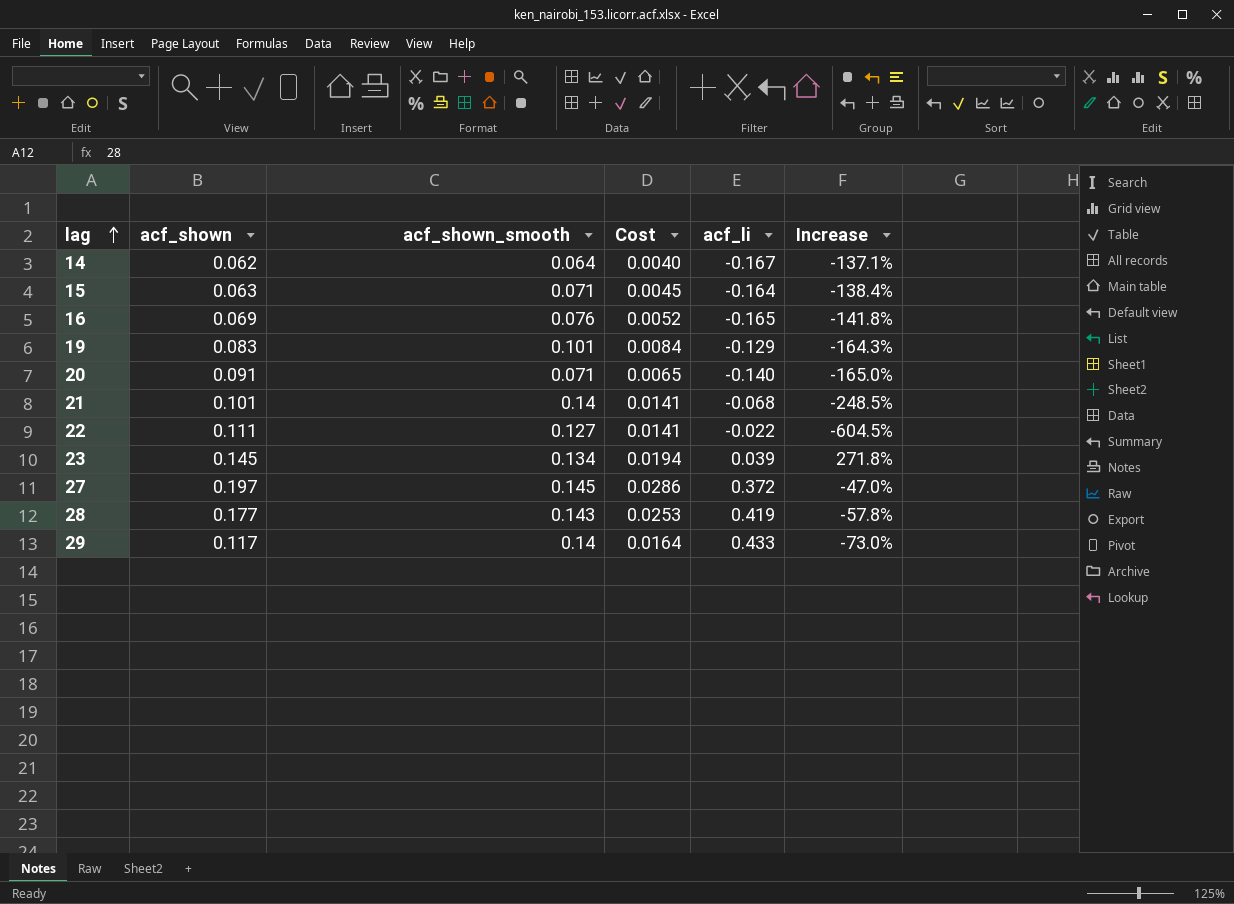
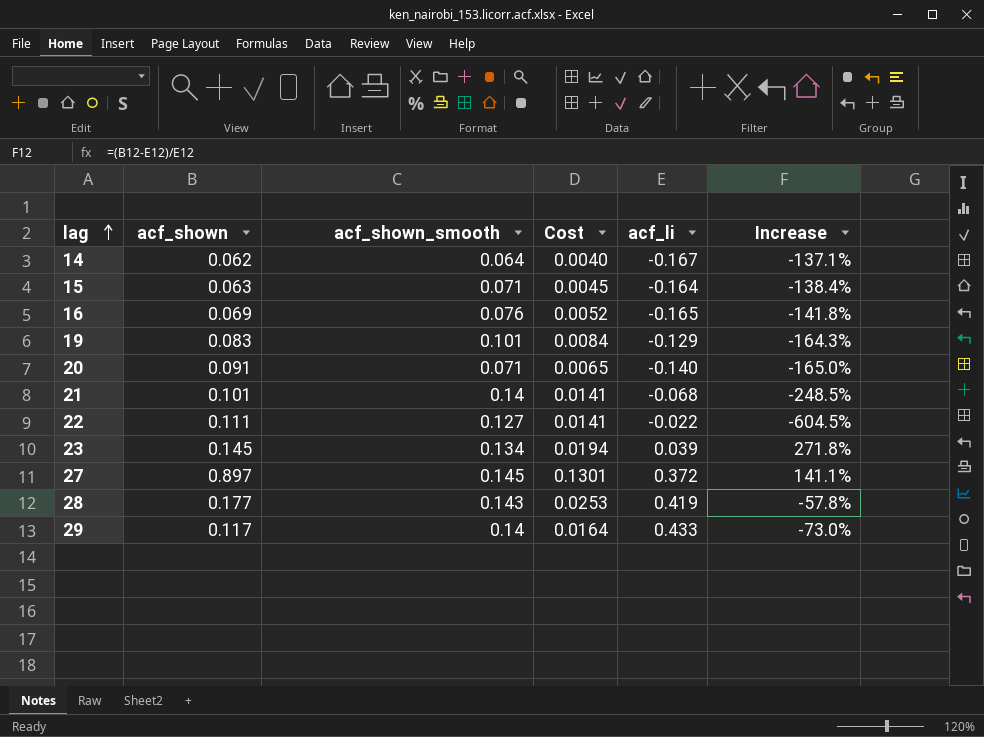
27 | acf_shown: 0.197 -> 0.897
27 | Cost: 0.0286 -> 0.1301
27 | Increase: -47.0% -> 141.1%

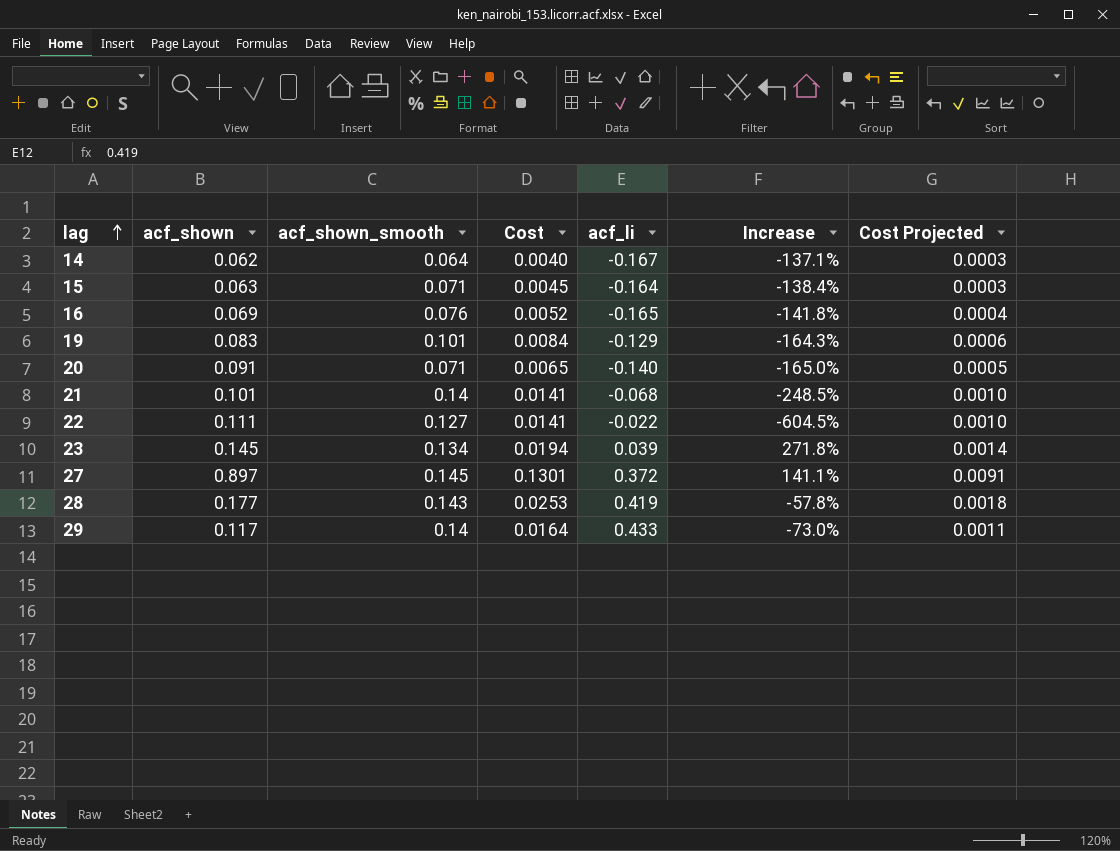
column Cost Projected | formula: none -> [Cost] * 0.07

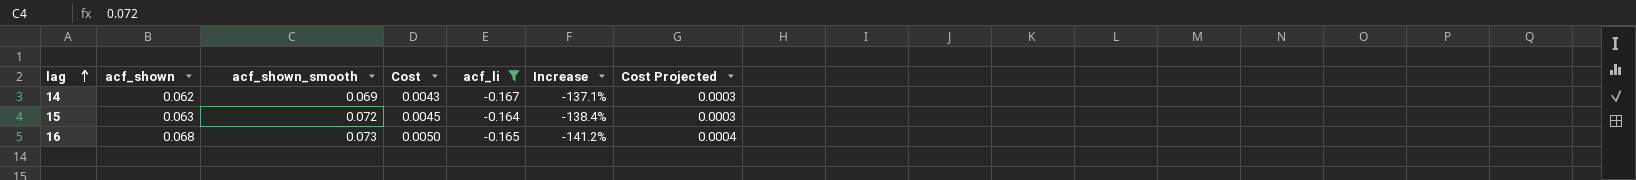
filter: none -> acf_li <= -0.164
14 | acf_shown_smooth: 0.064 -> 0.069
14 | Cost: 0.0040 -> 0.0043
15 | acf_shown_smooth: 0.071 -> 0.072
16 | acf_shown: 0.069 -> 0.068
16 | acf_shown_smooth: 0.076 -> 0.073
16 | Cost: 0.0052 -> 0.0050
16 | Increase: -141.8% -> -141.2%

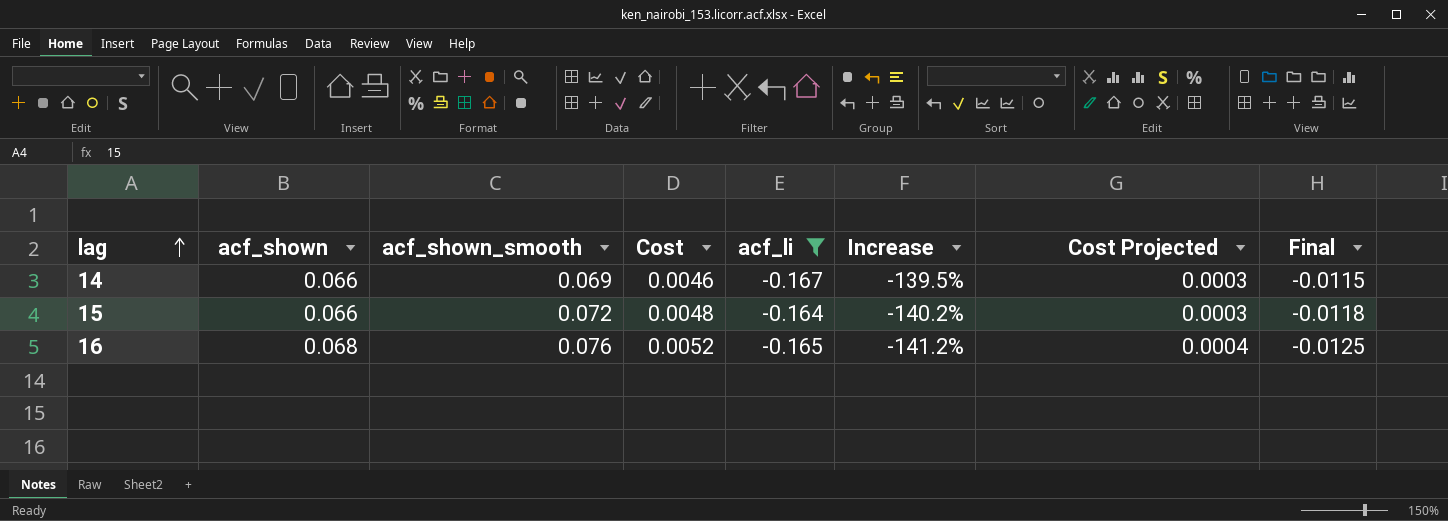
column Final | formula: none -> [acf_shown_smooth] * [acf_li]
14 | acf_shown: 0.062 -> 0.066
14 | Cost: 0.0043 -> 0.0046
14 | Increase: -137.1% -> -139.5%
15 | acf_shown: 0.063 -> 0.066
15 | Cost: 0.0045 -> 0.0048
15 | Increase: -138.4% -> -140.2%
16 | acf_shown_smooth: 0.073 -> 0.076
16 | Cost: 0.0050 -> 0.0052

